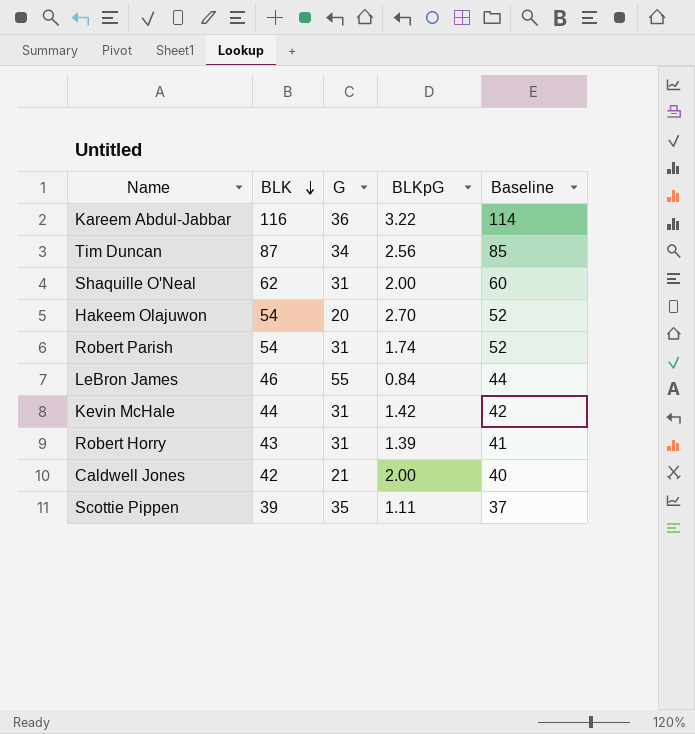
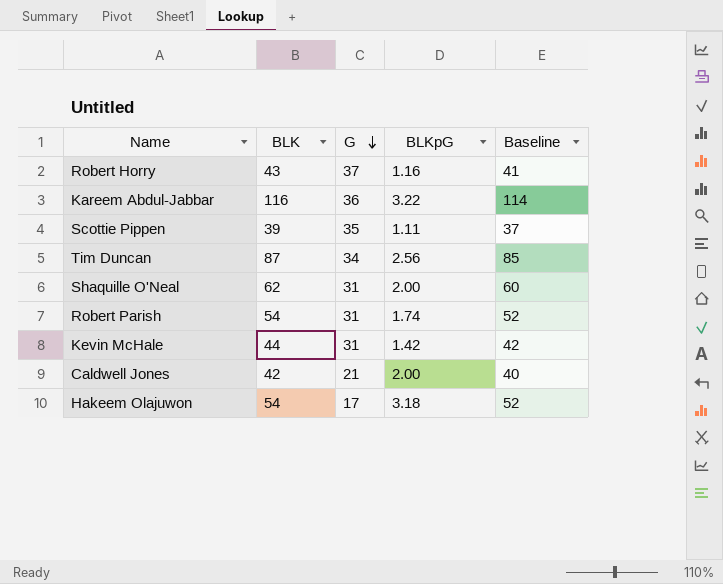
row order: BLK descending -> G descending
row LeBron James: 46 | 55 | 0.84 | 44 -> none
Robert Horry | G: 31 -> 37
Robert Horry | BLKpG: 1.39 -> 1.16
Hakeem Olajuwon | G: 20 -> 17
Hakeem Olajuwon | BLKpG: 2.70 -> 3.18

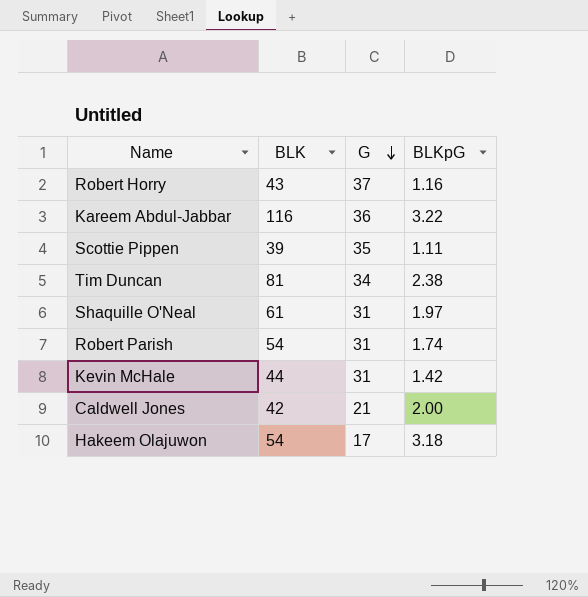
column Baseline | formula: [BLK] - 2 -> none
Tim Duncan | BLK: 87 -> 81
Tim Duncan | BLKpG: 2.56 -> 2.38
Shaquille O'Neal | BLK: 62 -> 61
Shaquille O'Neal | BLKpG: 2.00 -> 1.97

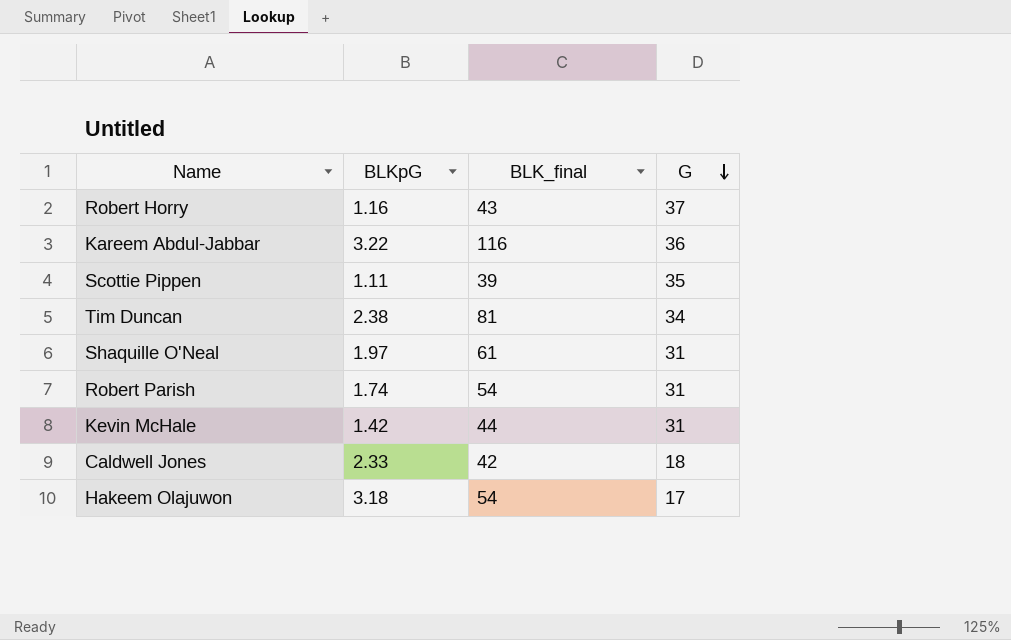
column BLKpG | position: 4 -> 2
column name: BLK -> BLK_final
Caldwell Jones | BLKpG: 2.00 -> 2.33
Caldwell Jones | G: 21 -> 18

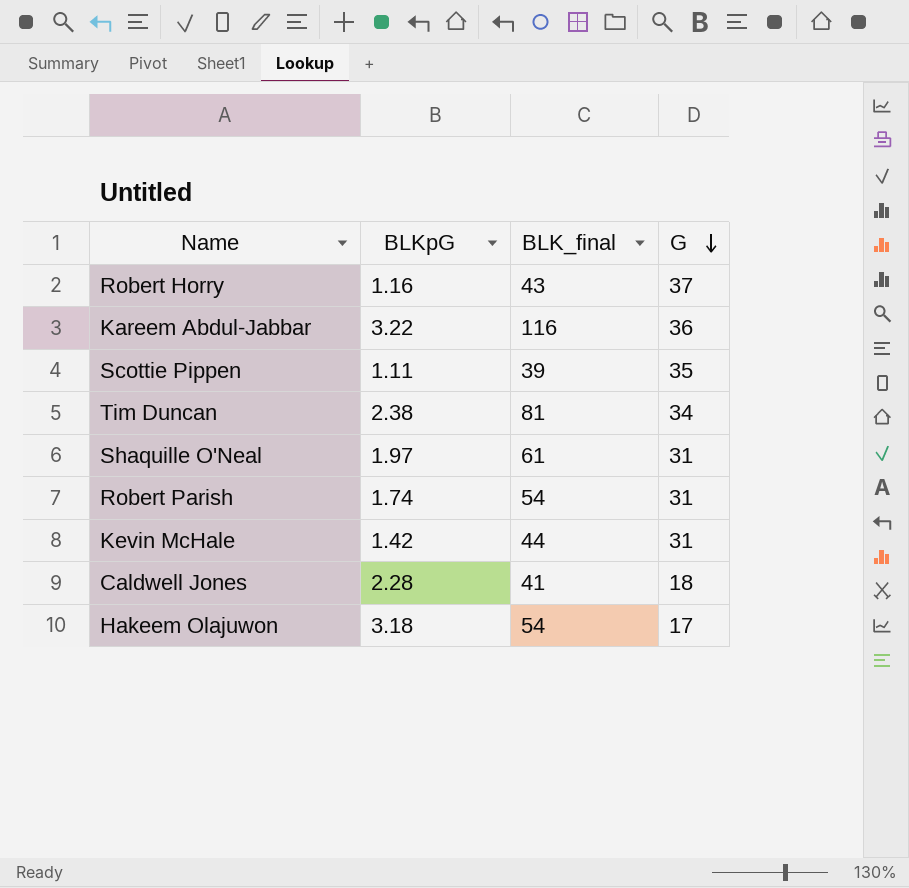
Caldwell Jones | BLKpG: 2.33 -> 2.28
Caldwell Jones | BLK_final: 42 -> 41

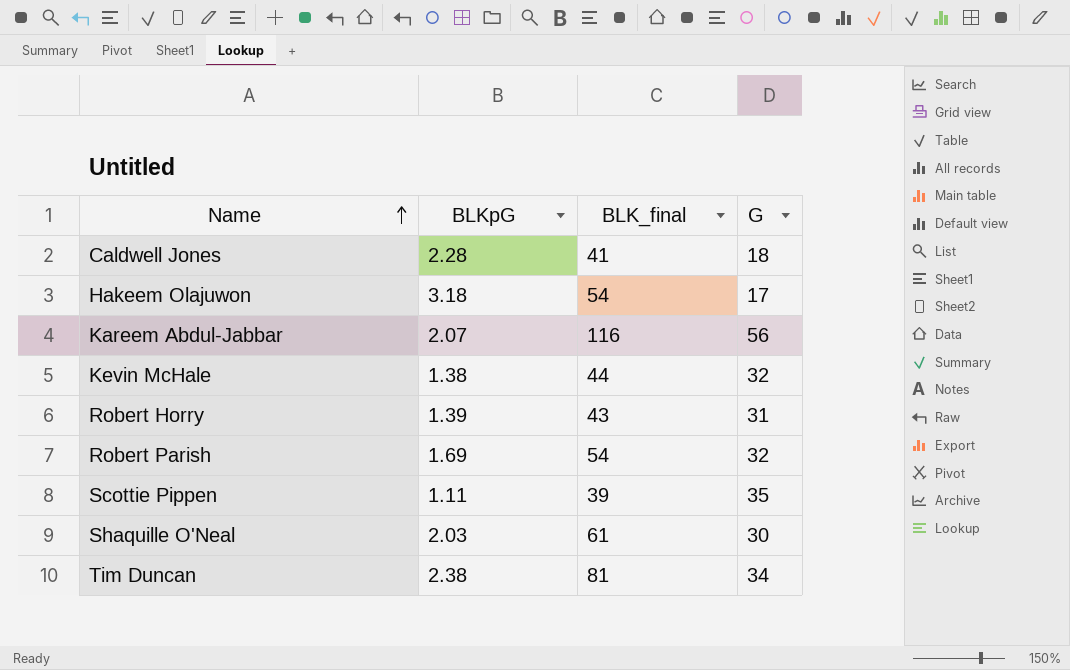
row order: G descending -> Name ascending
Kareem Abdul-Jabbar | BLKpG: 3.22 -> 2.07
Kareem Abdul-Jabbar | G: 36 -> 56
Kevin McHale | BLKpG: 1.42 -> 1.38
Kevin McHale | G: 31 -> 32
Robert Horry | BLKpG: 1.16 -> 1.39
Robert Horry | G: 37 -> 31
Robert Parish | BLKpG: 1.74 -> 1.69
Robert Parish | G: 31 -> 32
Shaquille O'Neal | BLKpG: 1.97 -> 2.03
Shaquille O'Neal | G: 31 -> 30

